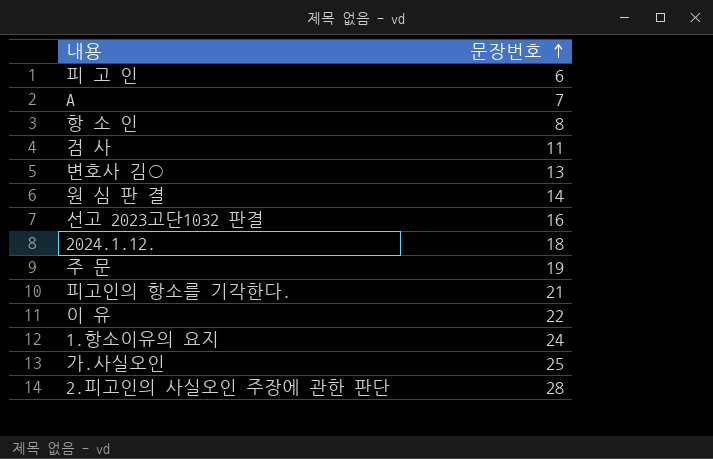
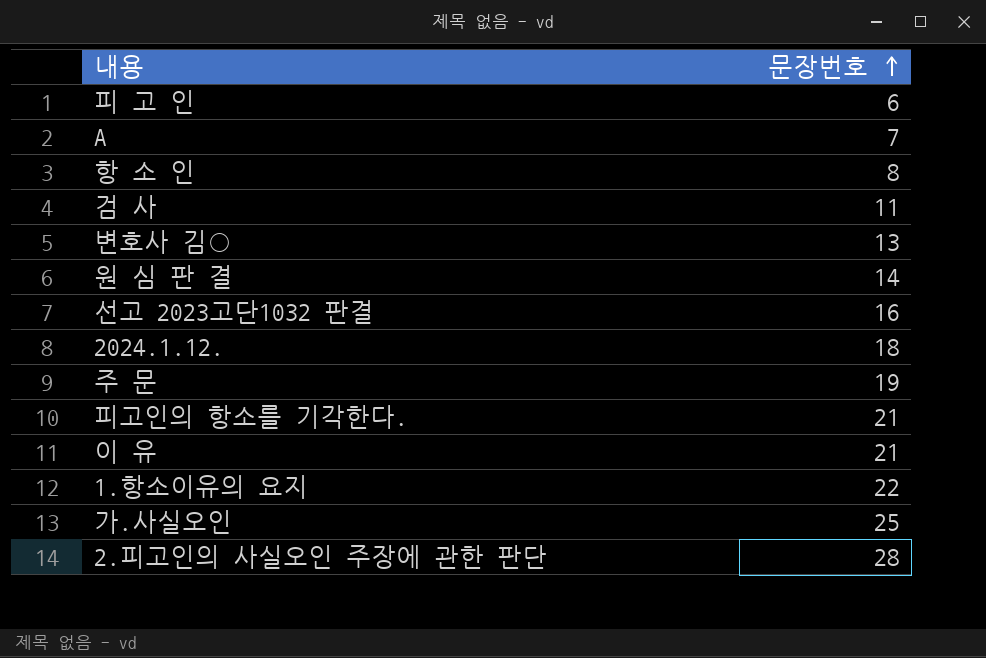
이 유 | 문장번호: 22 -> 21
1.항소이유의 요지 | 문장번호: 24 -> 22

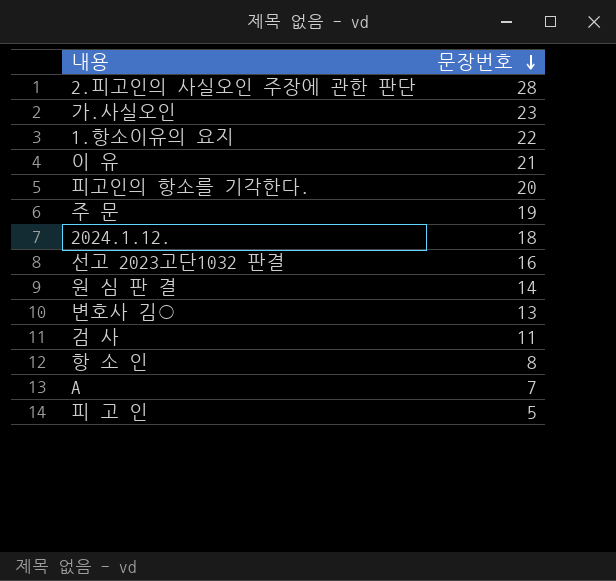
row order: 문장번호 ascending -> 문장번호 descending
가.사실오인 | 문장번호: 25 -> 23
피고인의 항소를 기각한다. | 문장번호: 21 -> 20
피 고 인 | 문장번호: 6 -> 5

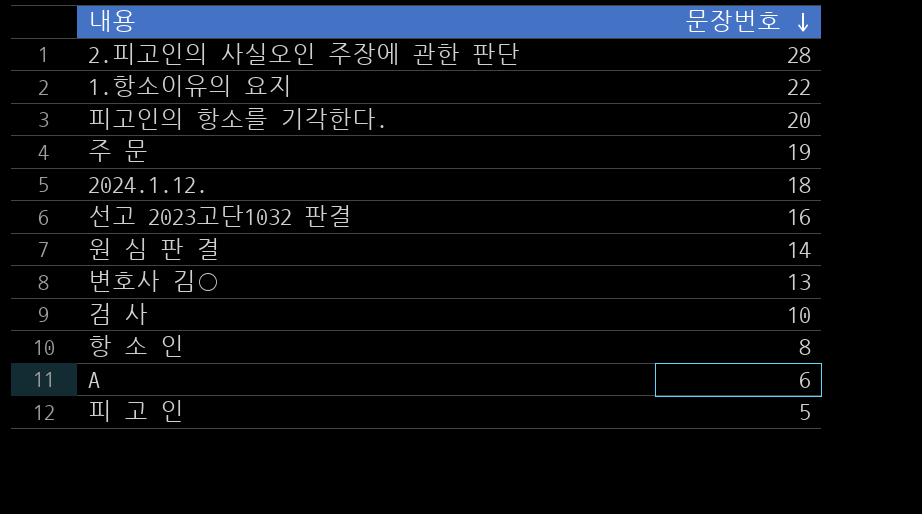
row 가.사실오인: 23 -> none
row 이 유: 21 -> none
검 사 | 문장번호: 11 -> 10
A | 문장번호: 7 -> 6

